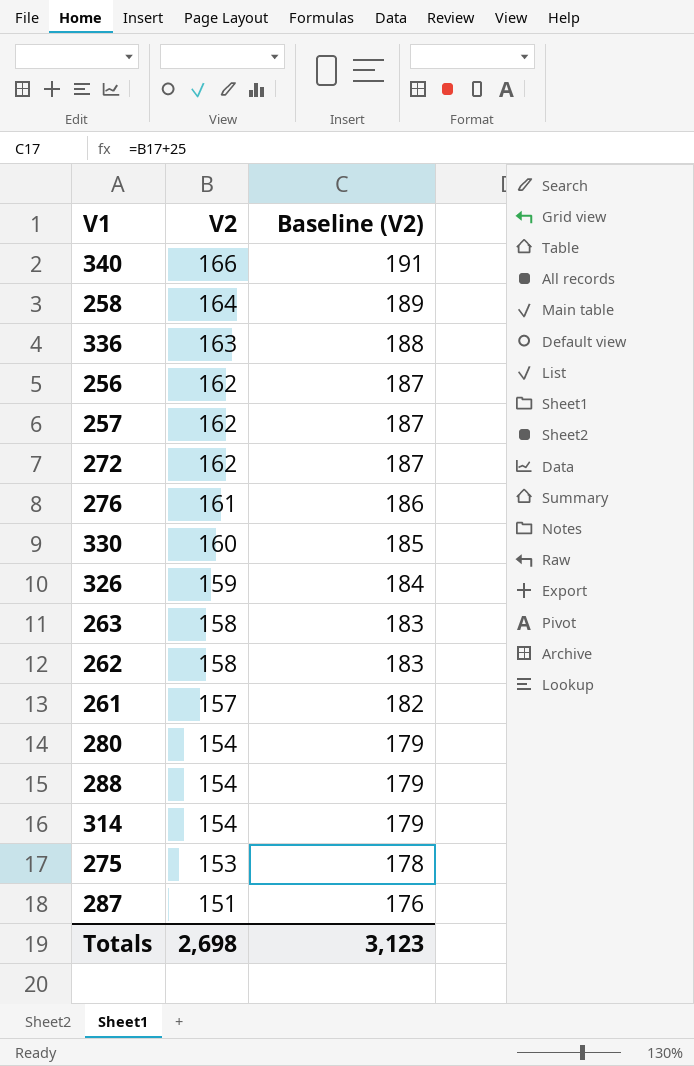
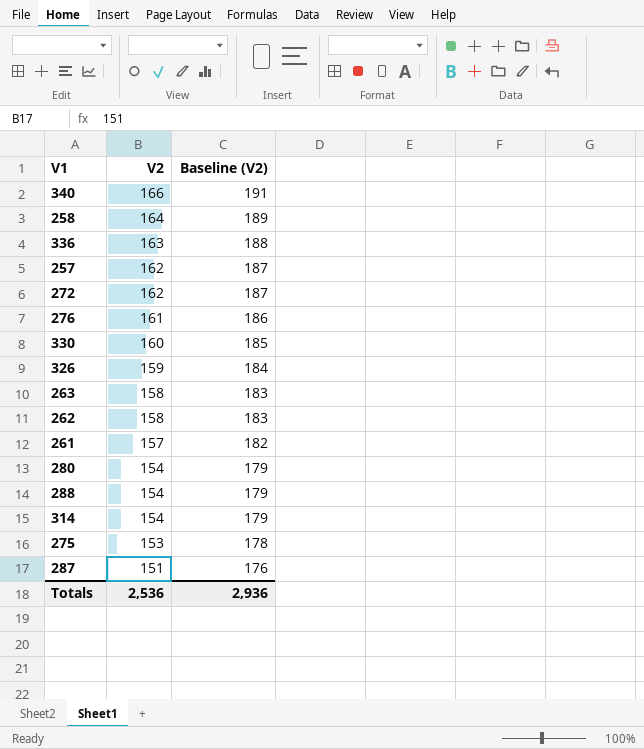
row 256: 162 | 187 -> none
Totals | V2: 2,698 -> 2,536
Totals | Baseline (V2): 3,123 -> 2,936

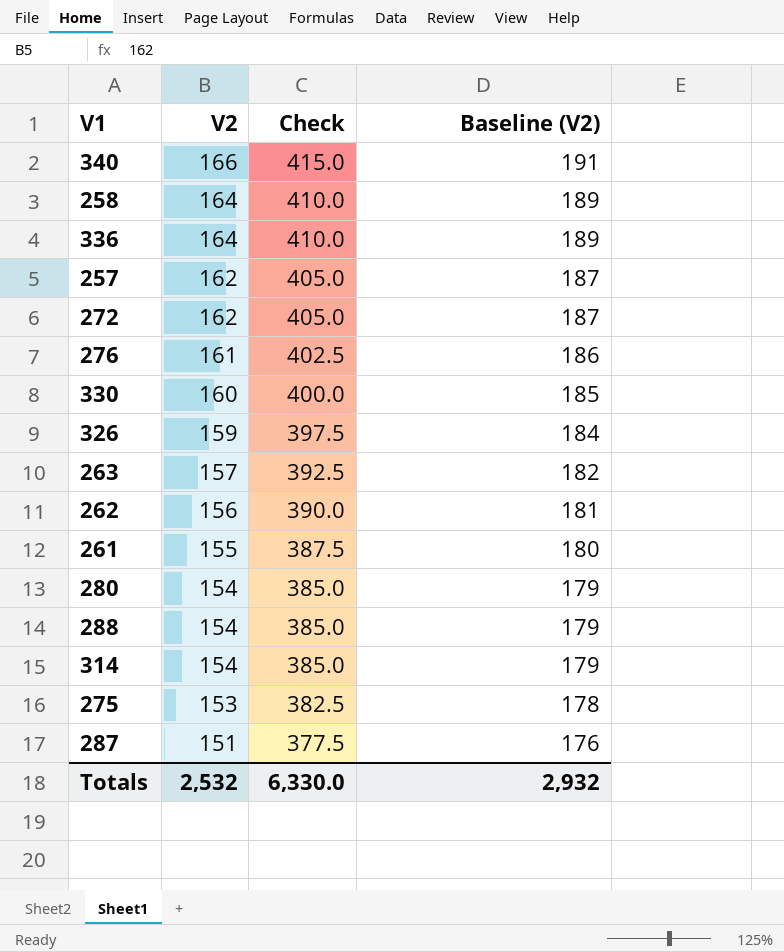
column Check | formula: none -> [V2] * 2.5
336 | V2: 163 -> 164
336 | Baseline (V2): 188 -> 189
263 | V2: 158 -> 157
263 | Baseline (V2): 183 -> 182
262 | V2: 158 -> 156
262 | Baseline (V2): 183 -> 181
261 | V2: 157 -> 155
261 | Baseline (V2): 182 -> 180
Totals | V2: 2,536 -> 2,532
Totals | Baseline (V2): 2,936 -> 2,932

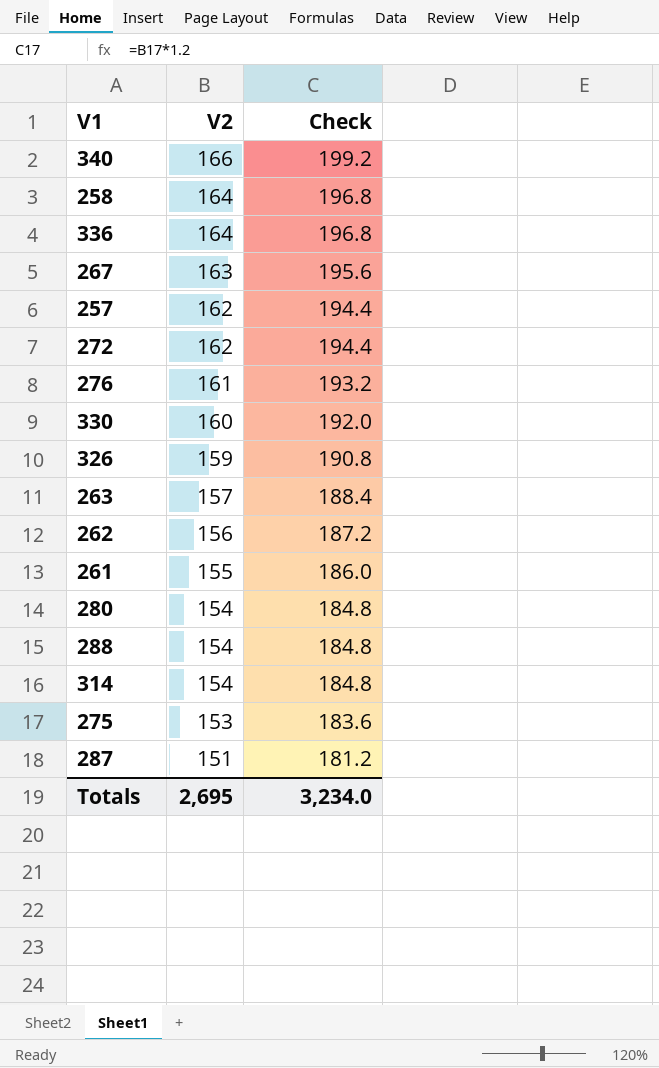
column Baseline (V2) | formula: [V2] + 25 -> none
column Check | formula: [V2] * 2.5 -> [V2] * 1.2
row 267: none -> 163 | 195.6
Totals | V2: 2,532 -> 2,695
Totals | Check: 6,330.0 -> 3,234.0

